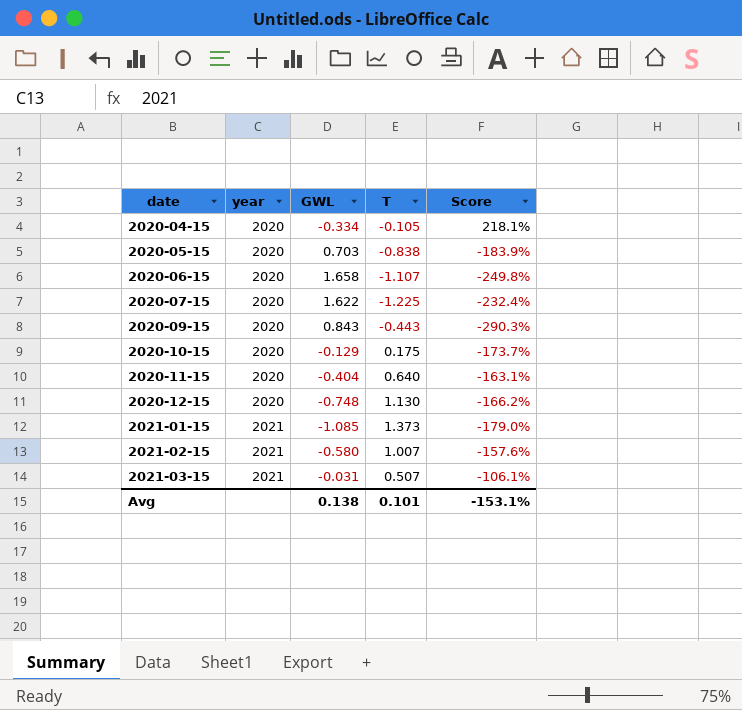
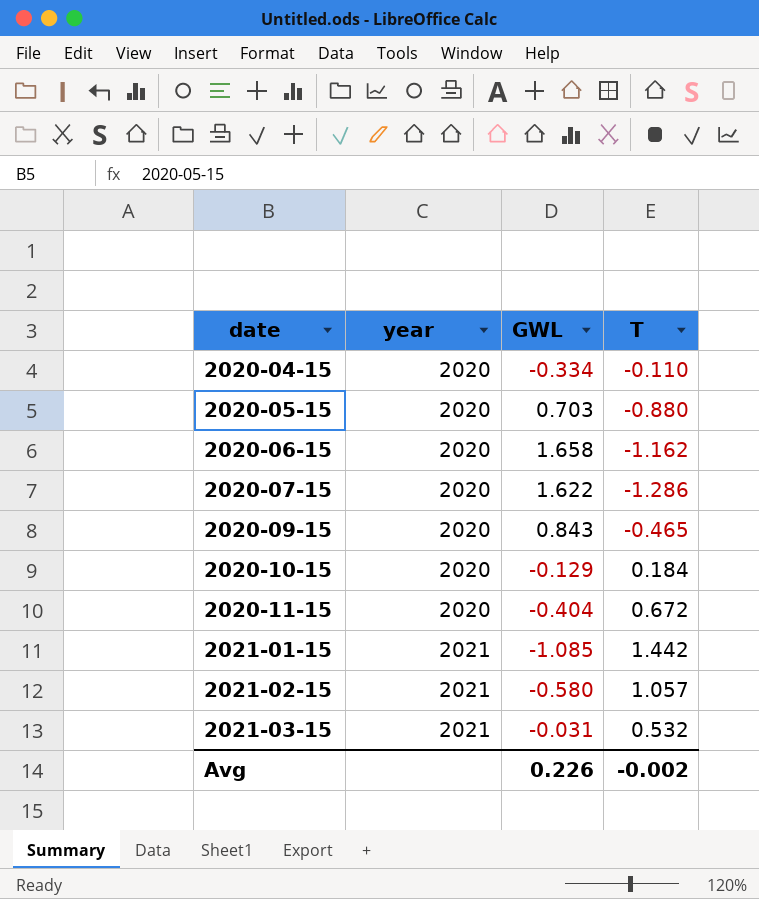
column Score | formula: ([GWL] - [T]) / [T] -> none
row 2020-12-15: 2020 | -0.748 | 1.130 | -166.2% -> none
2020-04-15 | T: -0.105 -> -0.110
2020-05-15 | T: -0.838 -> -0.880
2020-06-15 | T: -1.107 -> -1.162
2020-07-15 | T: -1.225 -> -1.286
2020-09-15 | T: -0.443 -> -0.465
2020-10-15 | T: 0.175 -> 0.184
2020-11-15 | T: 0.640 -> 0.672
2021-01-15 | T: 1.373 -> 1.442
2021-02-15 | T: 1.007 -> 1.057
2021-03-15 | T: 0.507 -> 0.532
Avg | GWL: 0.138 -> 0.226
Avg | T: 0.101 -> -0.002

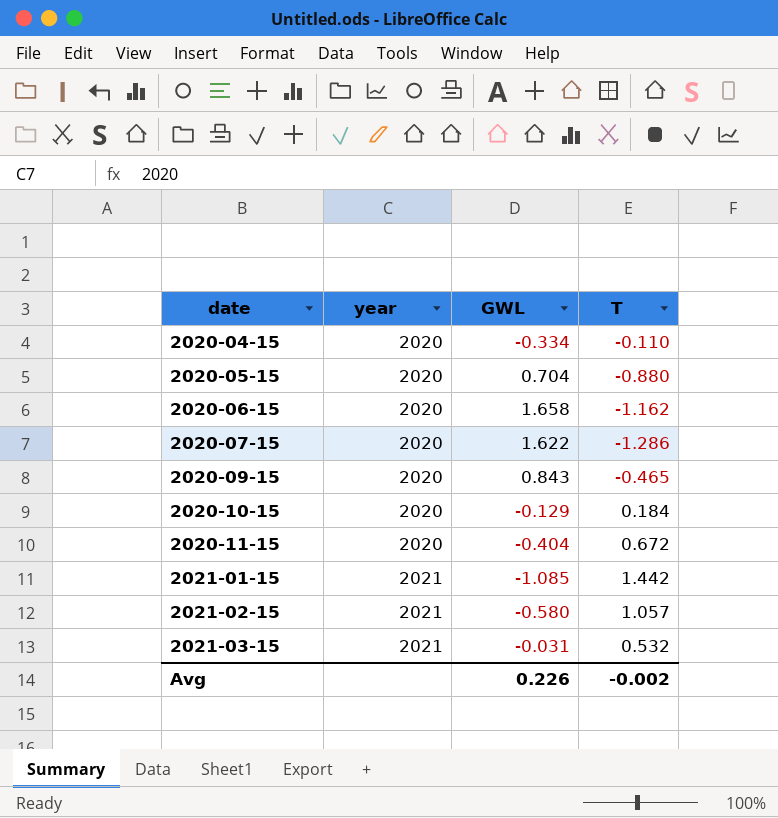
2020-05-15 | GWL: 0.703 -> 0.704

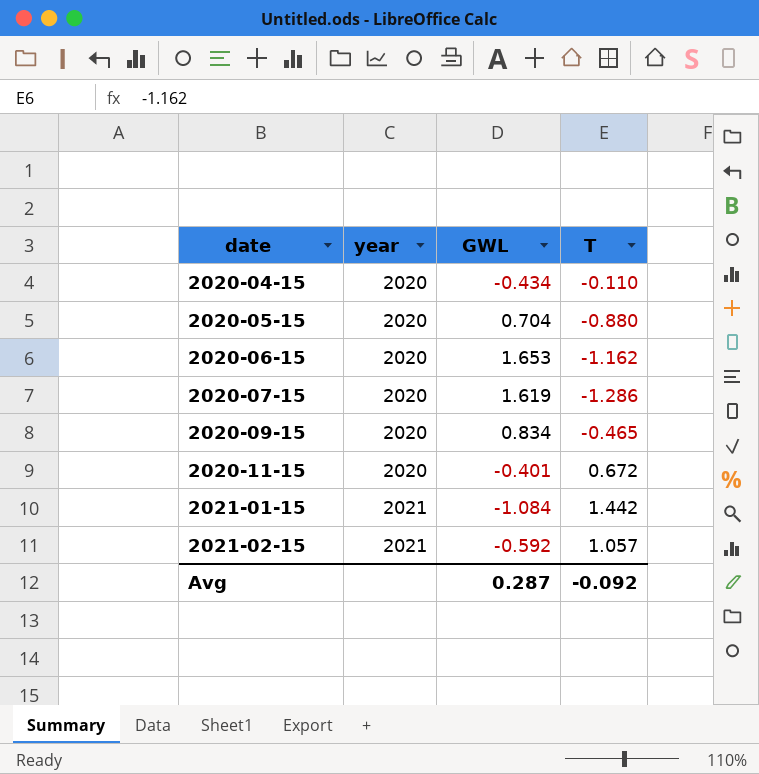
row 2020-10-15: 2020 | -0.129 | 0.184 -> none
row 2021-03-15: 2021 | -0.031 | 0.532 -> none
2020-04-15 | GWL: -0.334 -> -0.434
2020-06-15 | GWL: 1.658 -> 1.653
2020-07-15 | GWL: 1.622 -> 1.619
2020-09-15 | GWL: 0.843 -> 0.834
2020-11-15 | GWL: -0.404 -> -0.401
2021-01-15 | GWL: -1.085 -> -1.084
2021-02-15 | GWL: -0.580 -> -0.592
Avg | GWL: 0.226 -> 0.287
Avg | T: -0.002 -> -0.092

